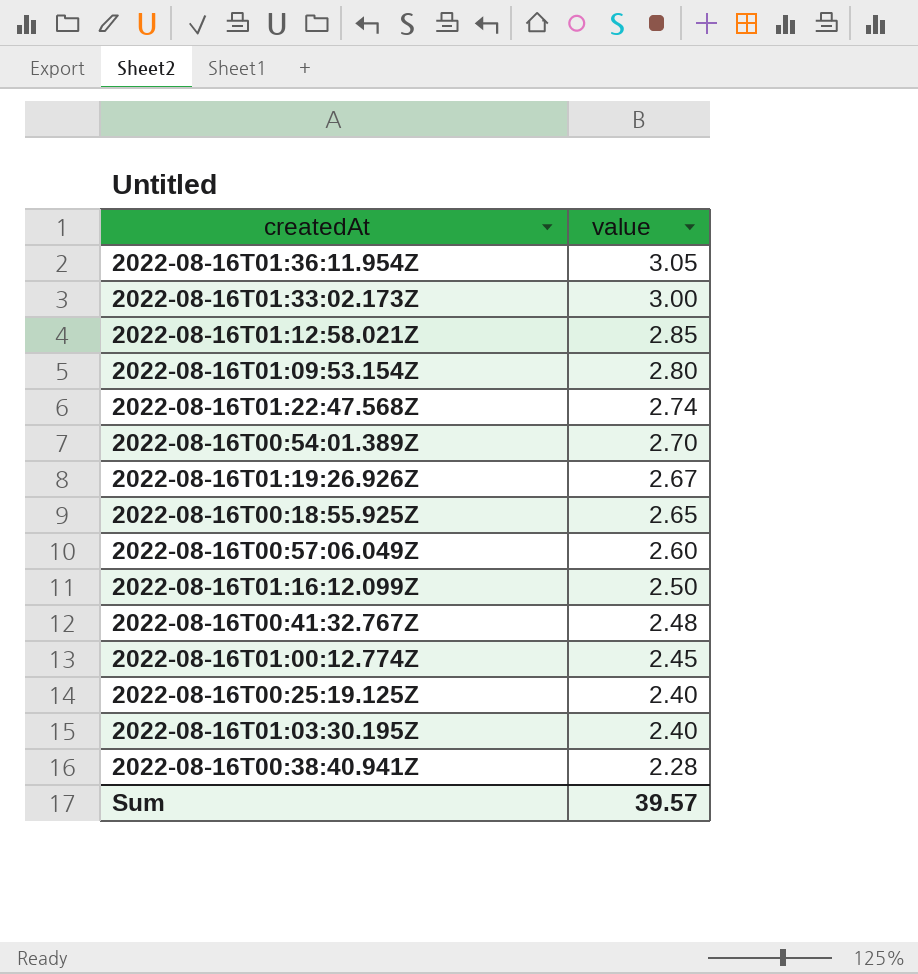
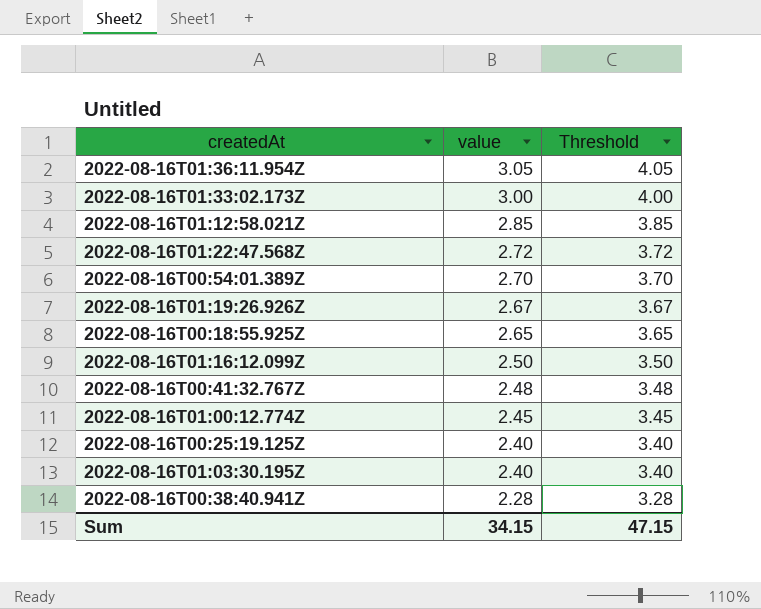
column Threshold | formula: none -> [value] + 1
row 2022-08-16T01:09:53.154Z: 2.80 -> none
row 2022-08-16T00:57:06.049Z: 2.60 -> none
2022-08-16T01:22:47.568Z | value: 2.74 -> 2.72
Sum | value: 39.57 -> 34.15

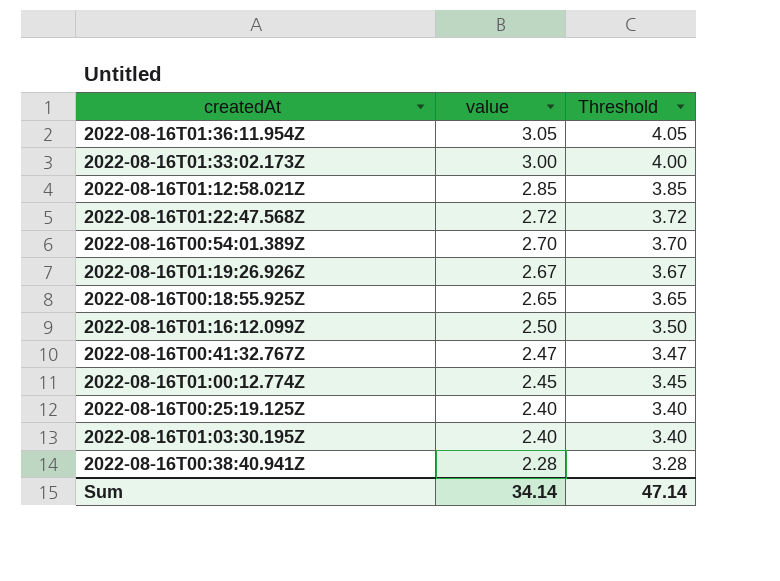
2022-08-16T00:41:32.767Z | value: 2.48 -> 2.47
2022-08-16T00:41:32.767Z | Threshold: 3.48 -> 3.47
Sum | value: 34.15 -> 34.14
Sum | Threshold: 47.15 -> 47.14

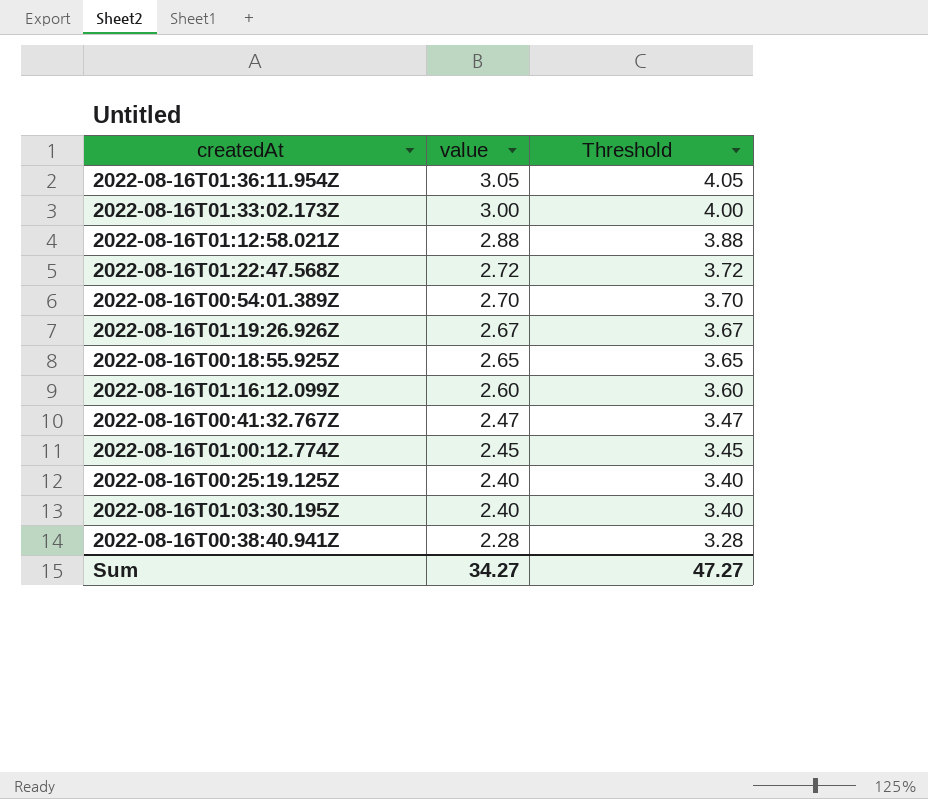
2022-08-16T01:12:58.021Z | value: 2.85 -> 2.88
2022-08-16T01:12:58.021Z | Threshold: 3.85 -> 3.88
2022-08-16T01:16:12.099Z | value: 2.50 -> 2.60
2022-08-16T01:16:12.099Z | Threshold: 3.50 -> 3.60
Sum | value: 34.14 -> 34.27
Sum | Threshold: 47.14 -> 47.27

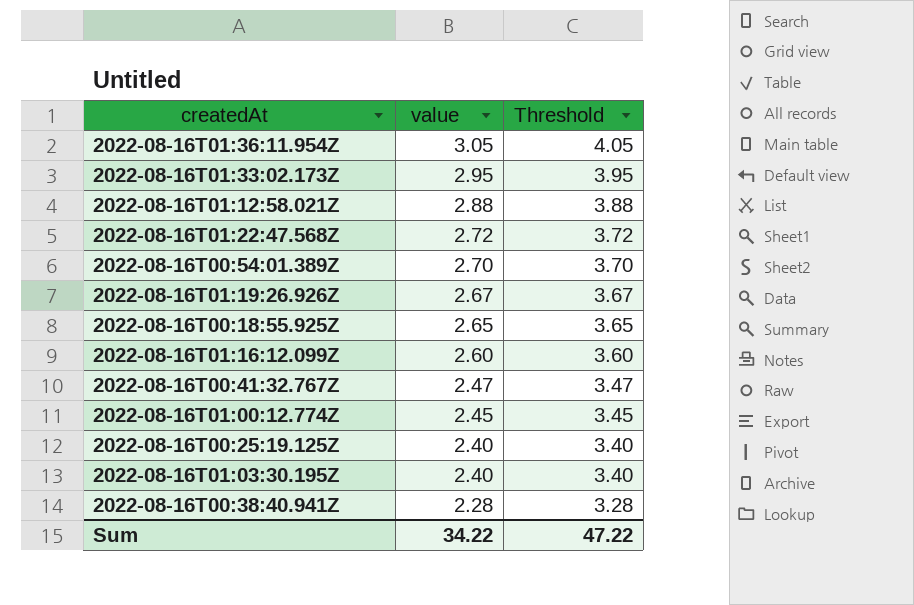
2022-08-16T01:33:02.173Z | value: 3.00 -> 2.95
2022-08-16T01:33:02.173Z | Threshold: 4.00 -> 3.95
Sum | value: 34.27 -> 34.22
Sum | Threshold: 47.27 -> 47.22

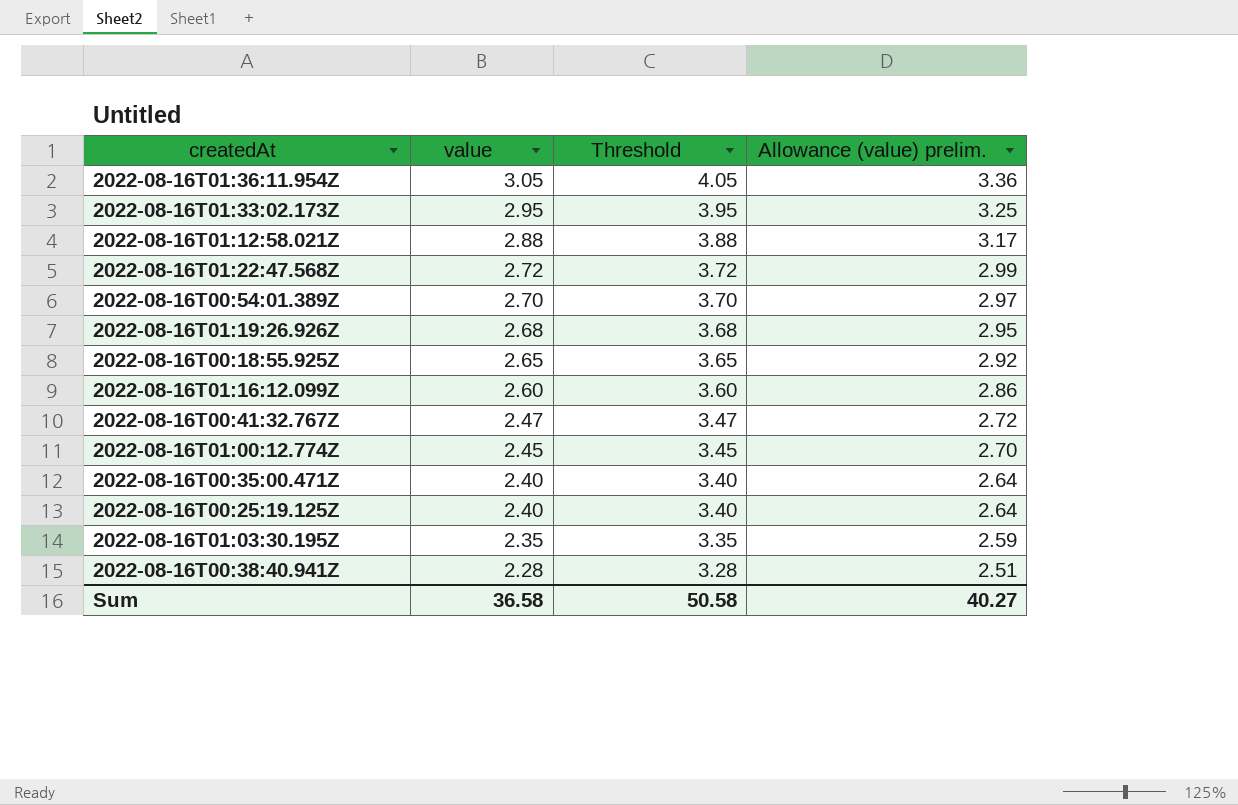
column Allowance (value) prelim. | formula: none -> [value] * 1.1
2022-08-16T01:19:26.926Z | value: 2.67 -> 2.68
2022-08-16T01:19:26.926Z | Threshold: 3.67 -> 3.68
row 2022-08-16T00:35:00.471Z: none -> 2.40 | 3.40 | 2.64
2022-08-16T01:03:30.195Z | value: 2.40 -> 2.35
2022-08-16T01:03:30.195Z | Threshold: 3.40 -> 3.35
Sum | value: 34.22 -> 36.58
Sum | Threshold: 47.22 -> 50.58

